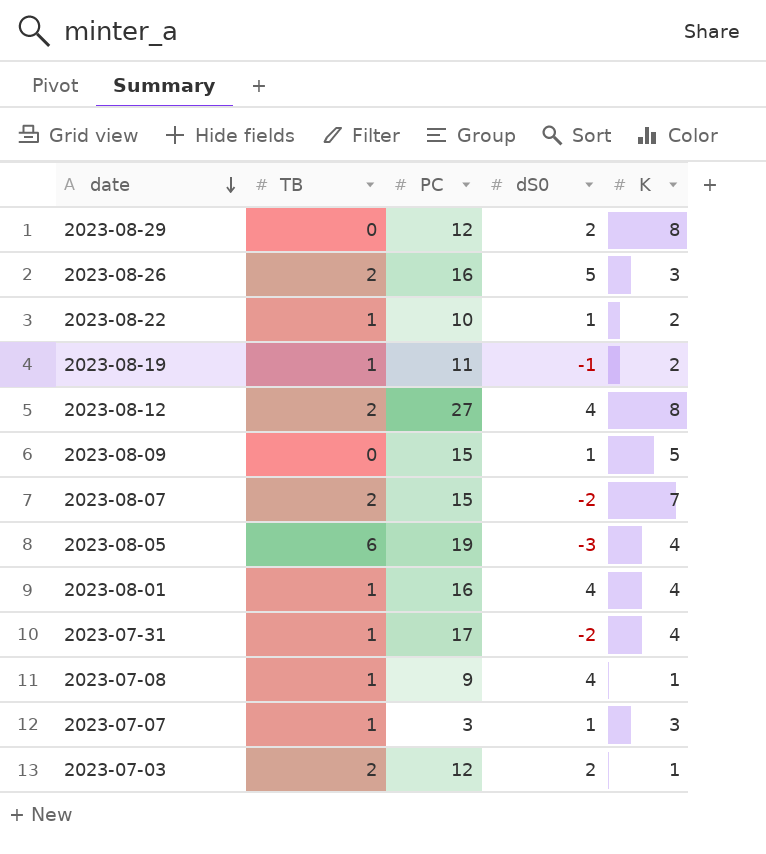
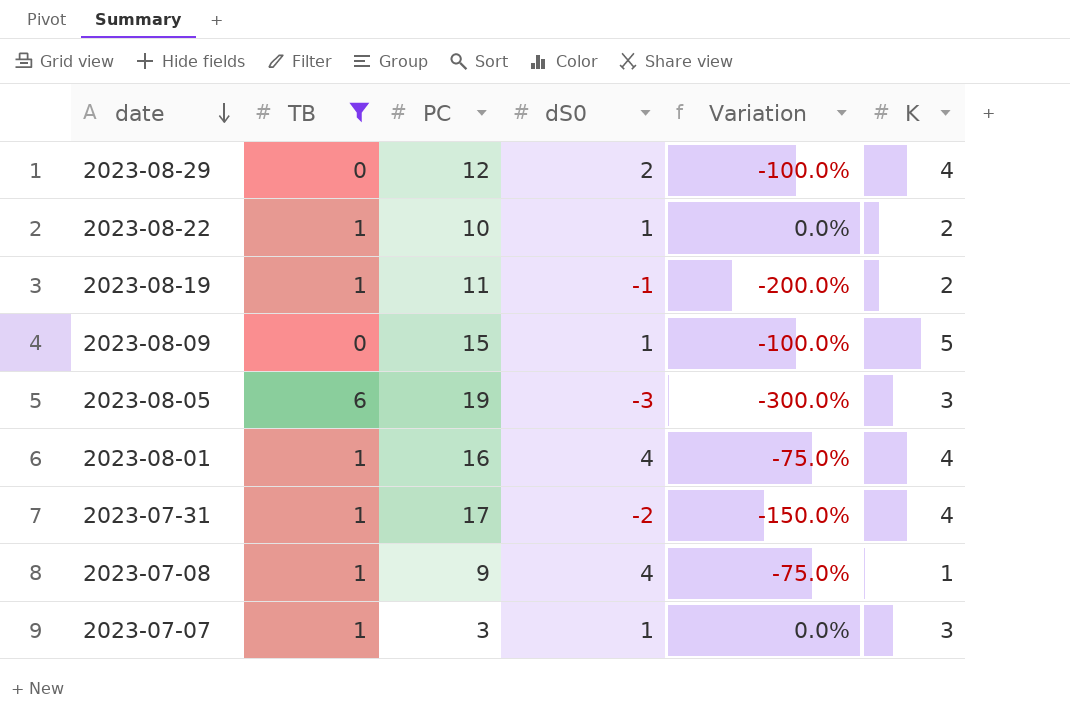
filter: none -> TB != 2
column Variation | formula: none -> ([TB] - [dS0]) / [dS0]
2023-08-29 | K: 8 -> 4
2023-08-05 | K: 4 -> 3

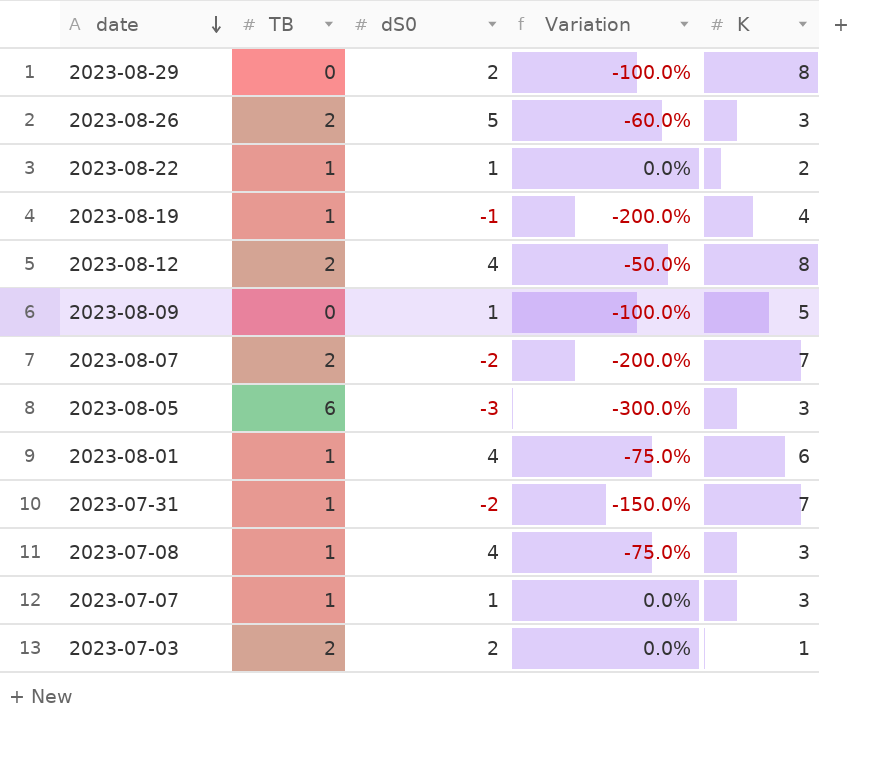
filter: TB != 2 -> none
column PC | position: 3 -> none
2023-08-29 | K: 4 -> 8
2023-08-19 | K: 2 -> 4
2023-08-01 | K: 4 -> 6
2023-07-31 | K: 4 -> 7
2023-07-08 | K: 1 -> 3

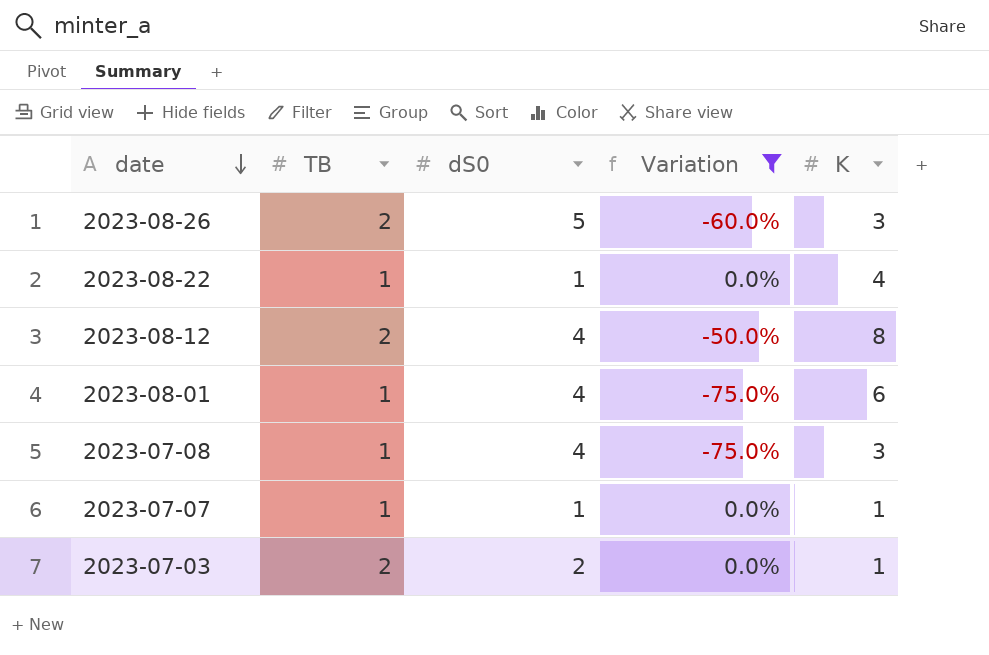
filter: none -> Variation >= -75.0%
2023-08-22 | K: 2 -> 4
2023-07-07 | K: 3 -> 1

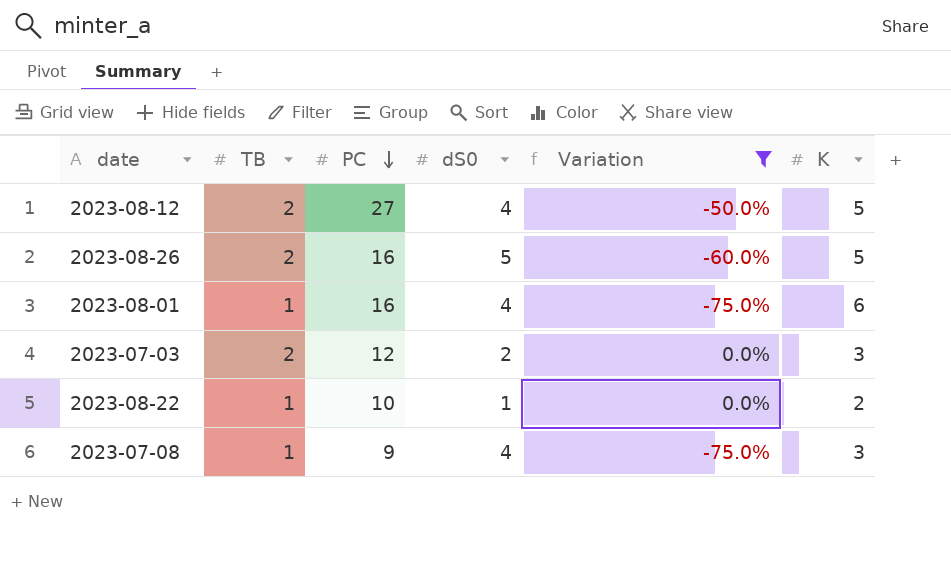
row order: date descending -> PC descending
column PC | position: none -> 3
row 2023-07-07: 1 | 1 | 0.0% | 1 -> none
2023-08-12 | K: 8 -> 5
2023-08-26 | K: 3 -> 5
2023-07-03 | K: 1 -> 3
2023-08-22 | K: 4 -> 2

